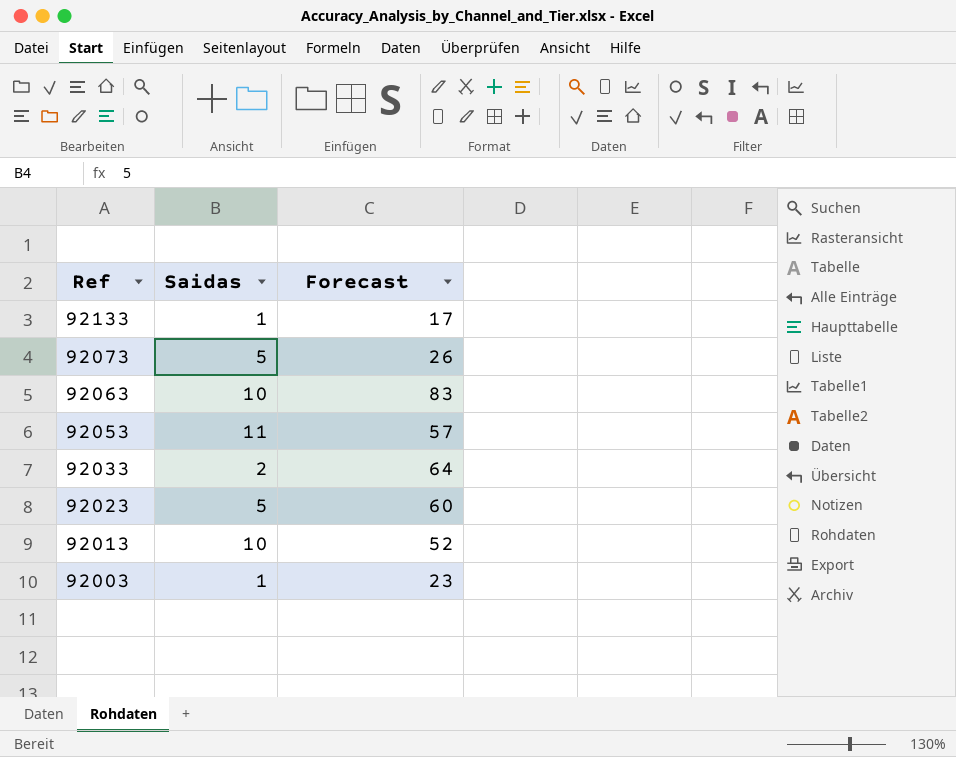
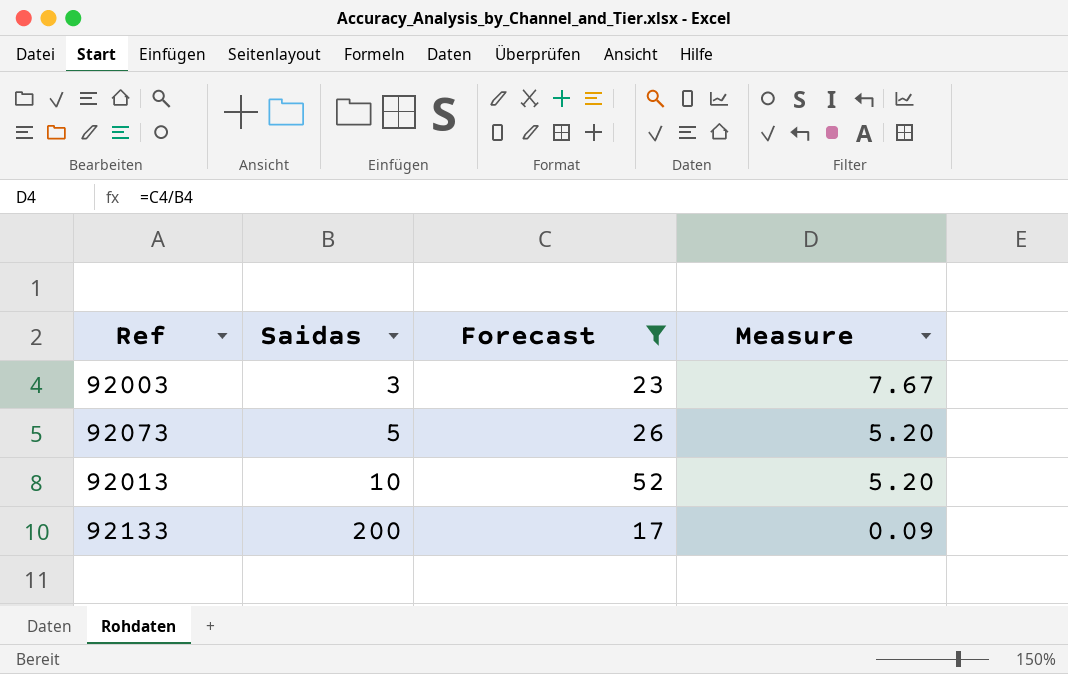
filter: none -> Forecast <= 52
row order: Ref descending -> Saidas ascending
column Measure | formula: none -> [Forecast] / [Saidas]
92003 | Saidas: 1 -> 3
92133 | Saidas: 1 -> 200

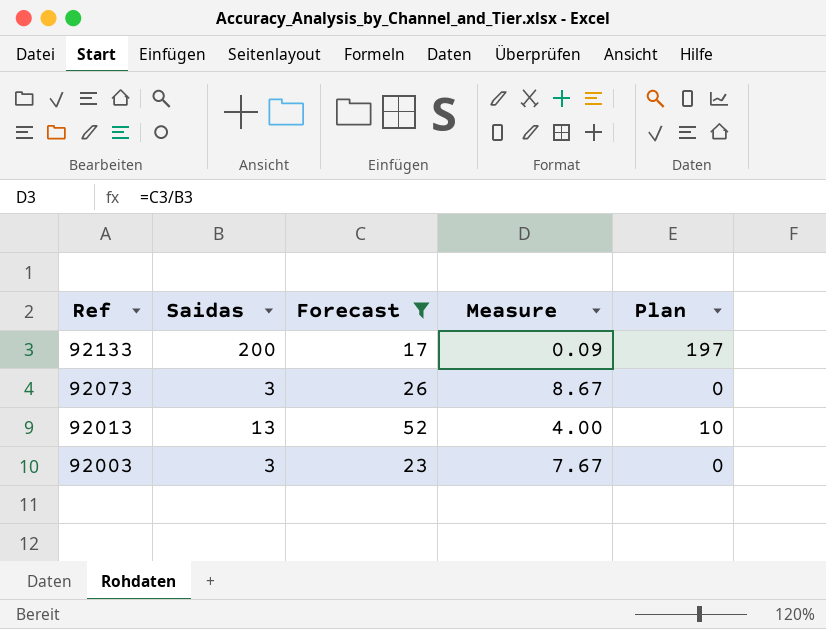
row order: Saidas ascending -> Ref descending
column Plan | formula: none -> [Saidas] - 3
92073 | Saidas: 5 -> 3
92073 | Measure: 5.20 -> 8.67
92013 | Saidas: 10 -> 13
92013 | Measure: 5.20 -> 4.00

